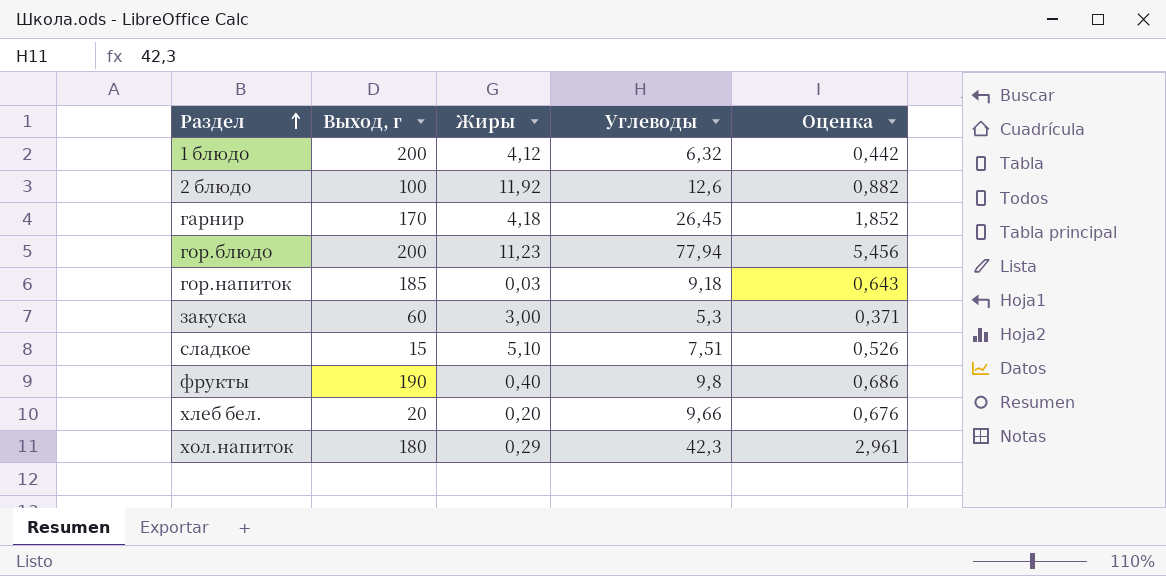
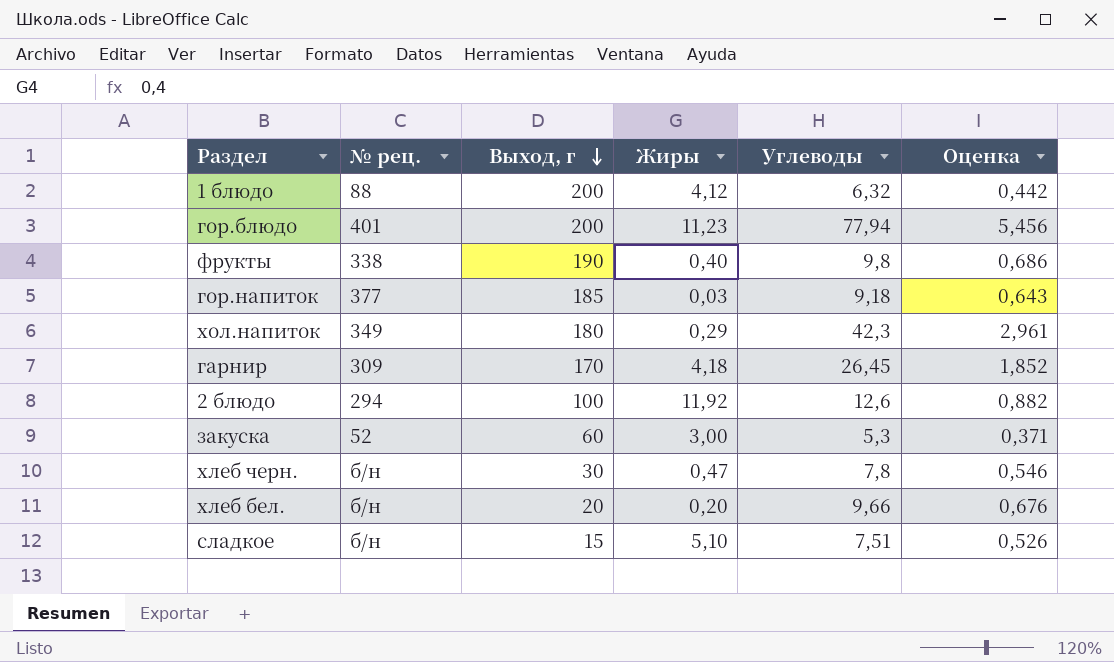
row order: Раздел ascending -> Выход, г descending
column № рец. | position: none -> 2
row хлеб черн.: none -> б/н | 30 | 0,47 | 7,8 | 0,546

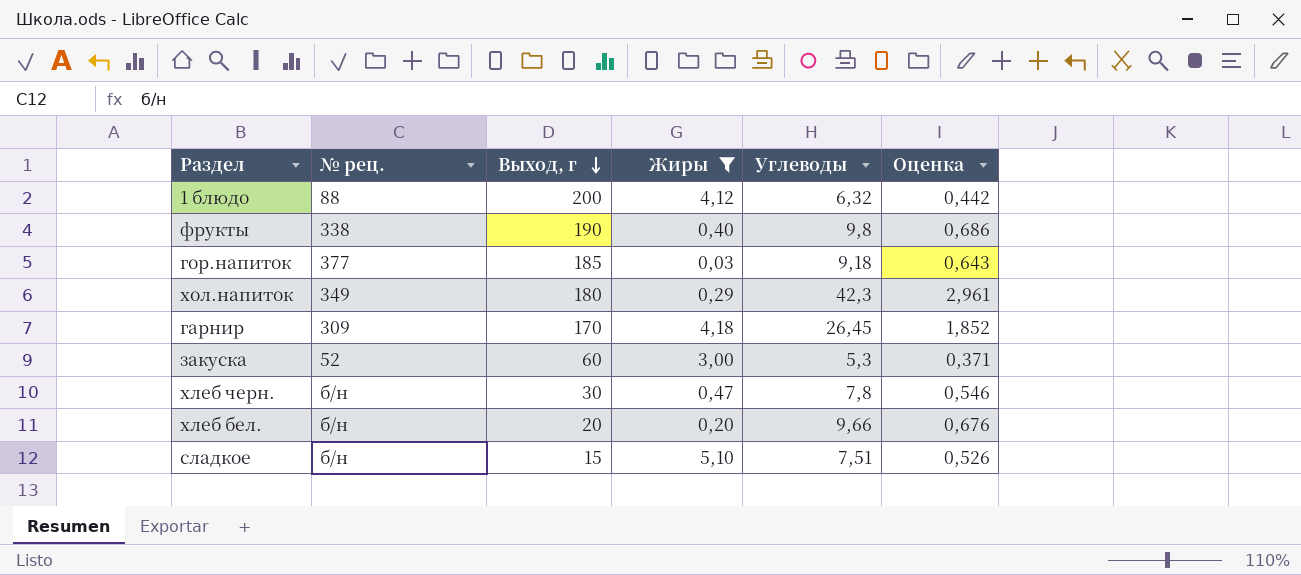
filter: none -> Жиры <= 5,10

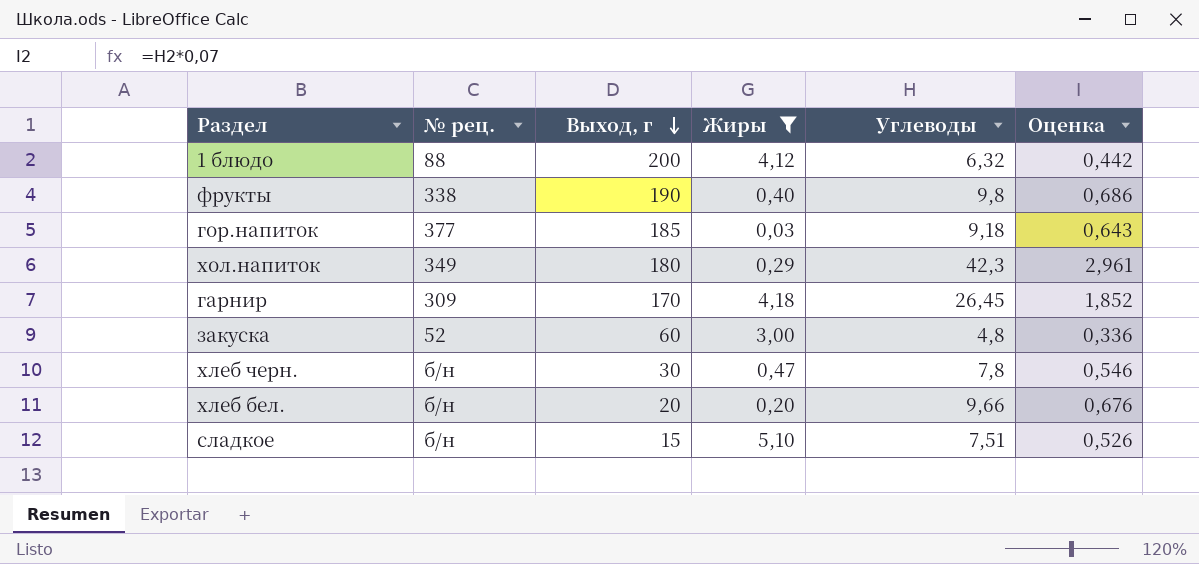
закуска | Углеводы: 5,3 -> 4,8
закуска | Оценка: 0,371 -> 0,336

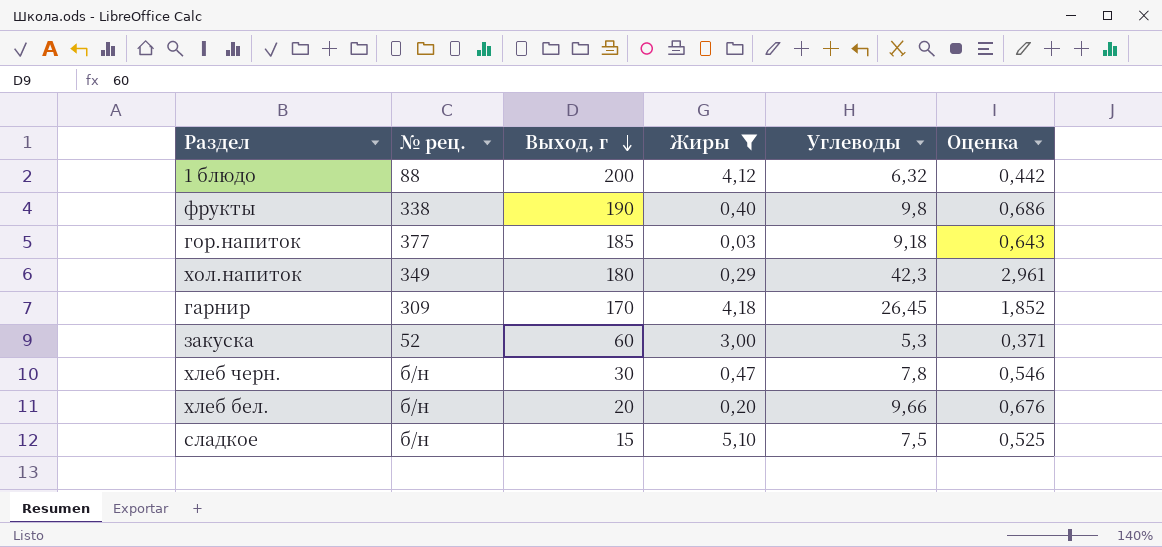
закуска | Углеводы: 4,8 -> 5,3
закуска | Оценка: 0,336 -> 0,371
сладкое | Углеводы: 7,51 -> 7,5
сладкое | Оценка: 0,526 -> 0,525

